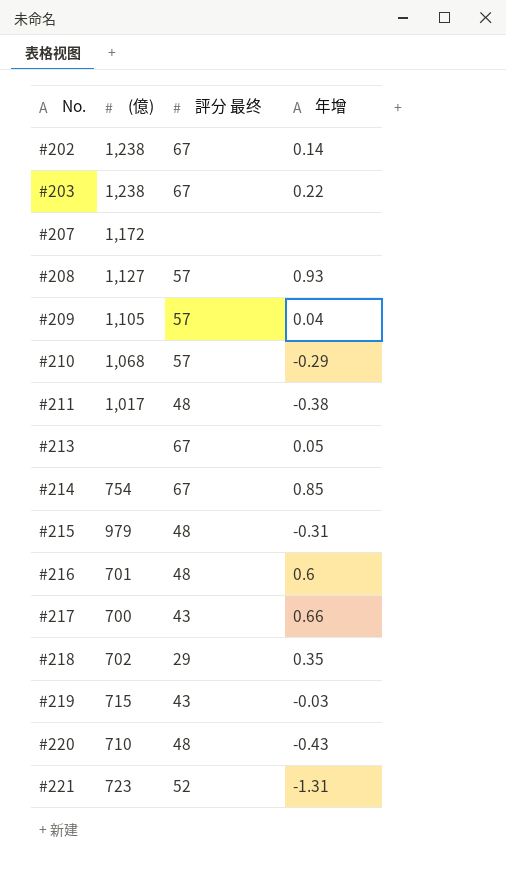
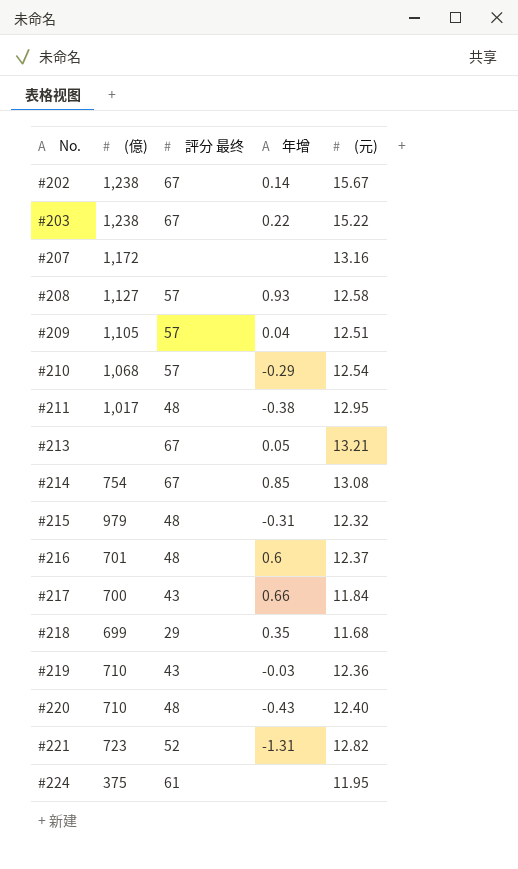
column (元) | position: none -> 5
#218 | (億): 702 -> 699
#219 | (億): 715 -> 710
row #224: none -> 375 | 61 | none | 11.95

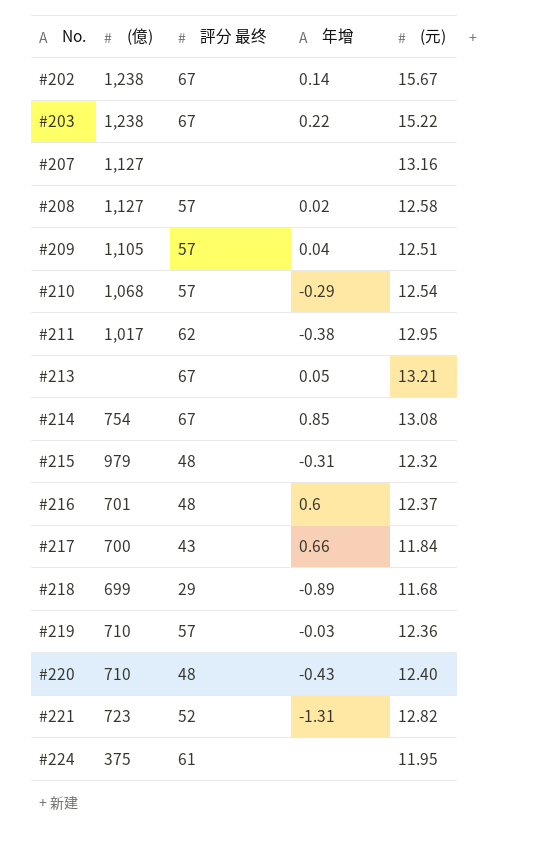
#207 | (億): 1,172 -> 1,127
#208 | 年增: 0.93 -> 0.02
#211 | 評分 最终: 48 -> 62
#218 | 年增: 0.35 -> -0.89
#219 | 評分 最终: 43 -> 57

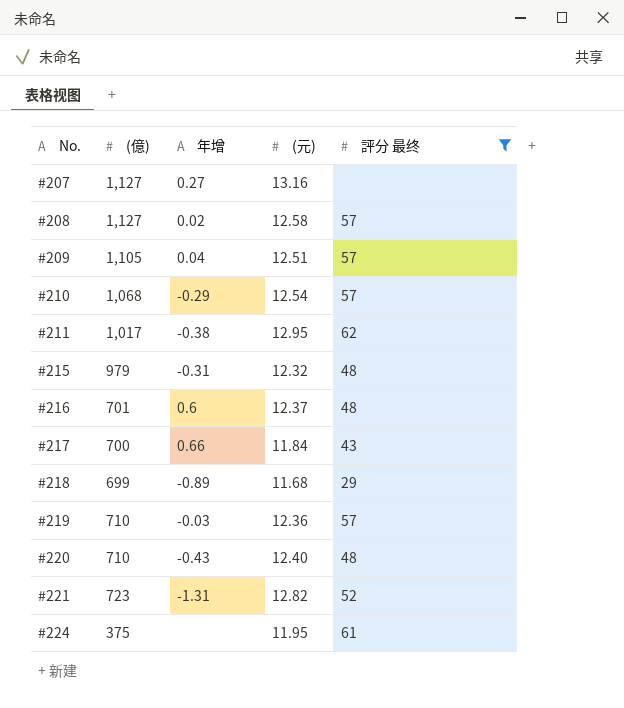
filter: none -> 評分 最终 != 67
column 評分 最终 | position: 3 -> 5
#207 | 年增: none -> 0.27

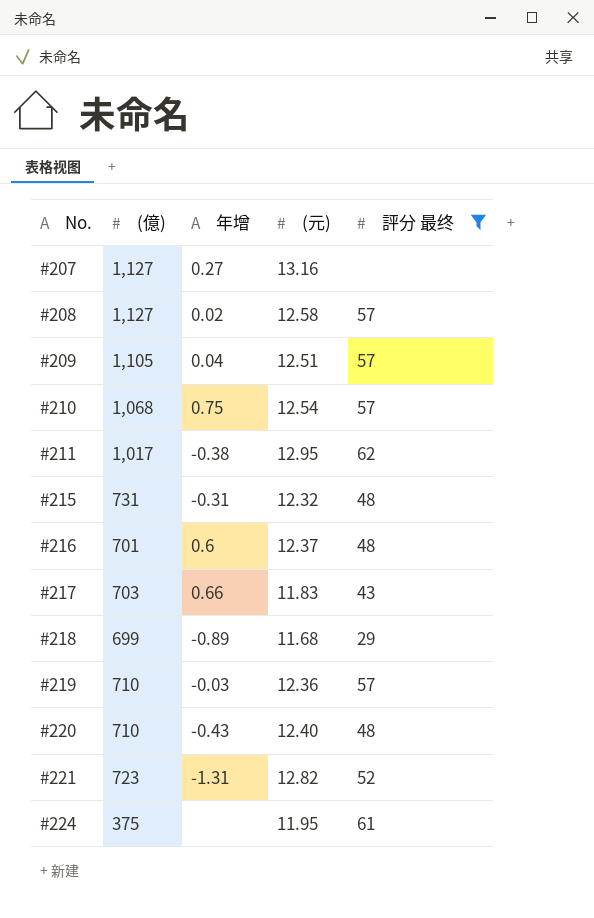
#210 | 年增: -0.29 -> 0.75
#215 | (億): 979 -> 731
#217 | (億): 700 -> 703
#217 | (元): 11.84 -> 11.83

